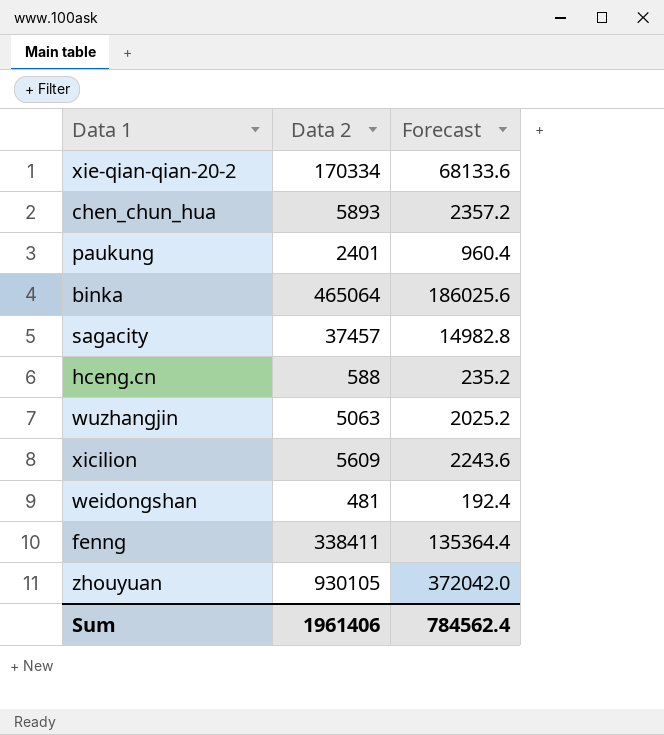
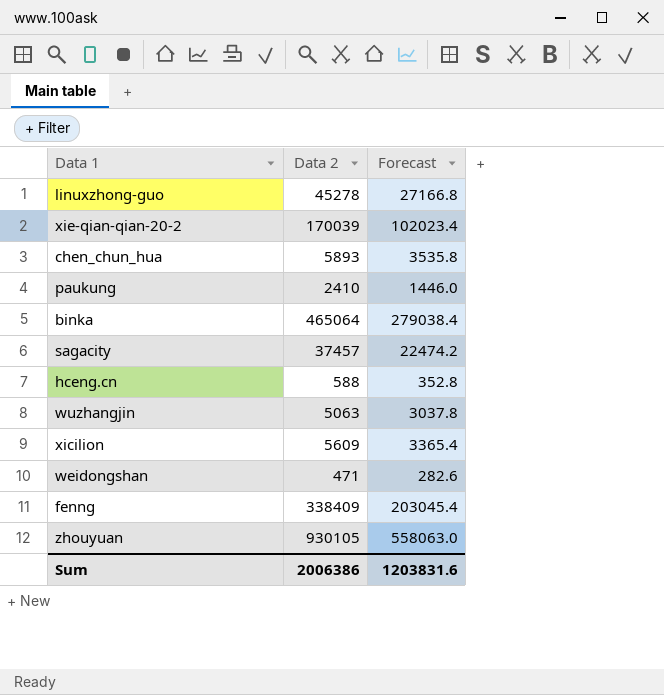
column Forecast | formula: [Data 2] * 0.4 -> [Data 2] * 0.6
row linuxzhong-guo: none -> 45278 | 27166.8
xie-qian-qian-20-2 | Data 2: 170334 -> 170039
paukung | Data 2: 2401 -> 2410
weidongshan | Data 2: 481 -> 471
fenng | Data 2: 338411 -> 338409
Sum | Data 2: 1961406 -> 2006386
Sum | Forecast: 784562.4 -> 1203831.6

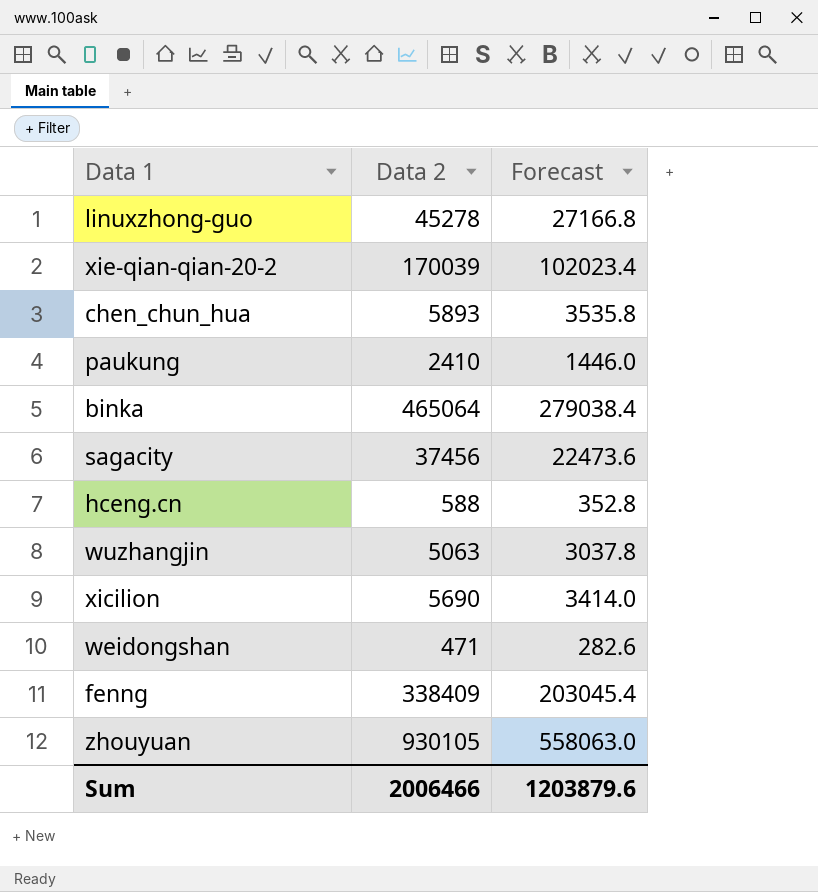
sagacity | Data 2: 37457 -> 37456
sagacity | Forecast: 22474.2 -> 22473.6
xicilion | Data 2: 5609 -> 5690
xicilion | Forecast: 3365.4 -> 3414.0
Sum | Data 2: 2006386 -> 2006466
Sum | Forecast: 1203831.6 -> 1203879.6

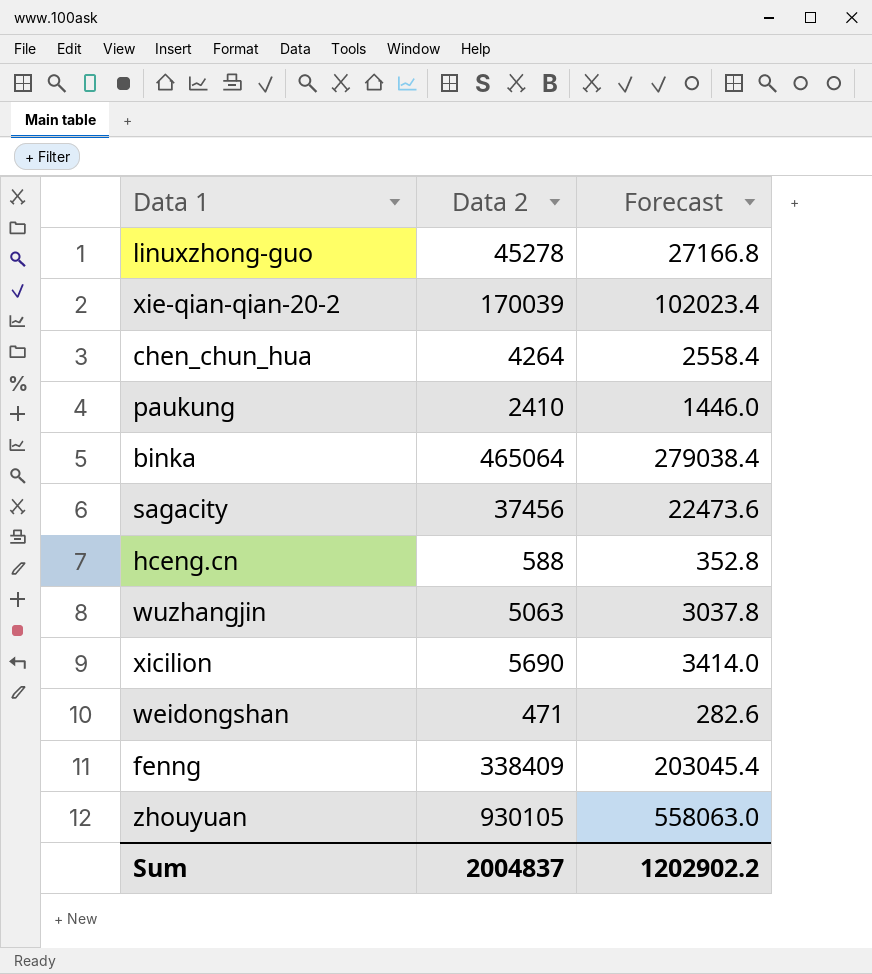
chen_chun_hua | Data 2: 5893 -> 4264
chen_chun_hua | Forecast: 3535.8 -> 2558.4
Sum | Data 2: 2006466 -> 2004837
Sum | Forecast: 1203879.6 -> 1202902.2

